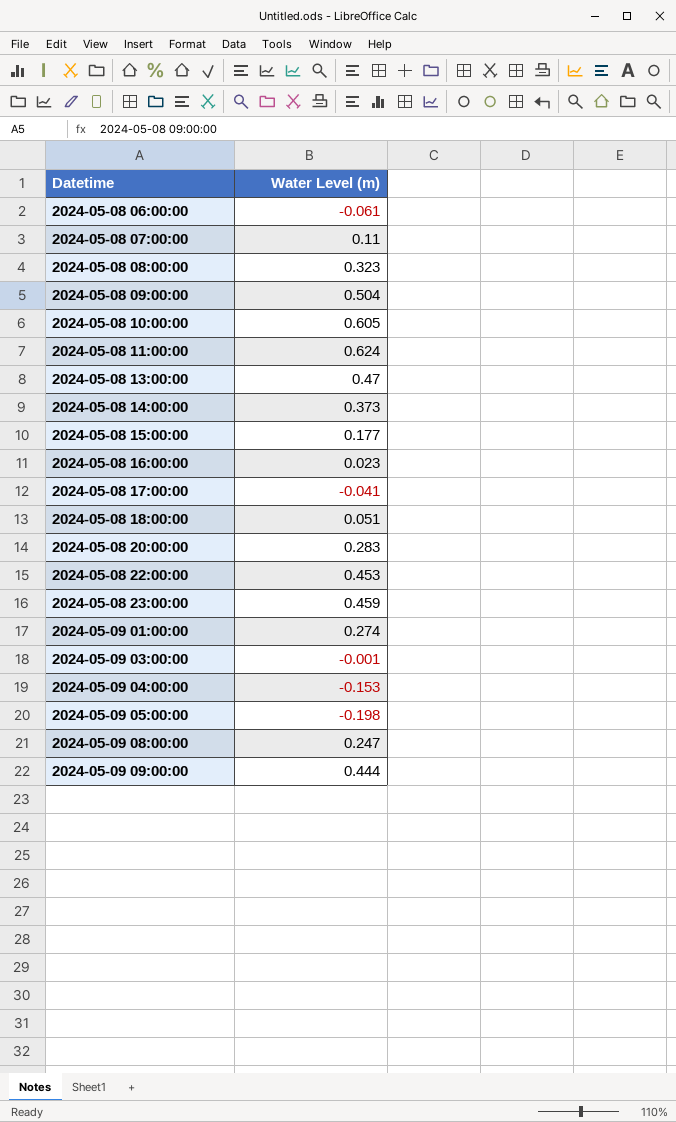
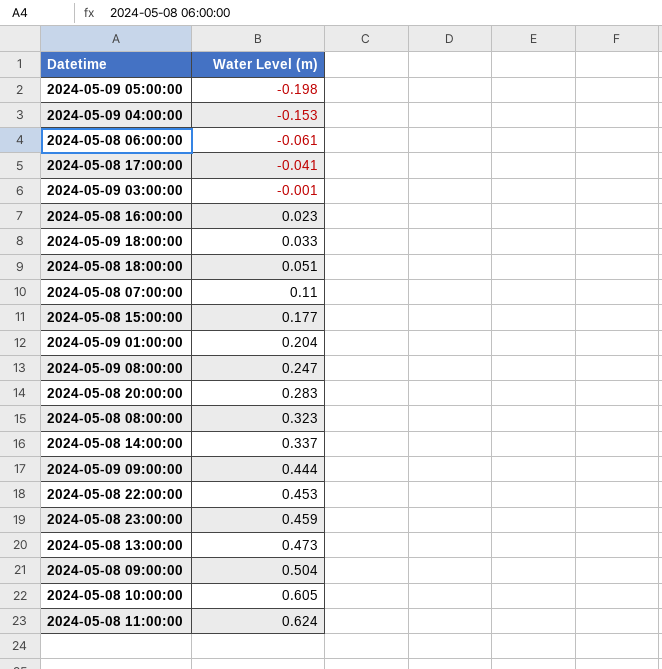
row order: Datetime ascending -> Water Level (m) ascending
row 2024-05-09 18:00:00: none -> 0.033
2024-05-09 01:00:00 | Water Level (m): 0.274 -> 0.204
2024-05-08 14:00:00 | Water Level (m): 0.373 -> 0.337
2024-05-08 13:00:00 | Water Level (m): 0.47 -> 0.473

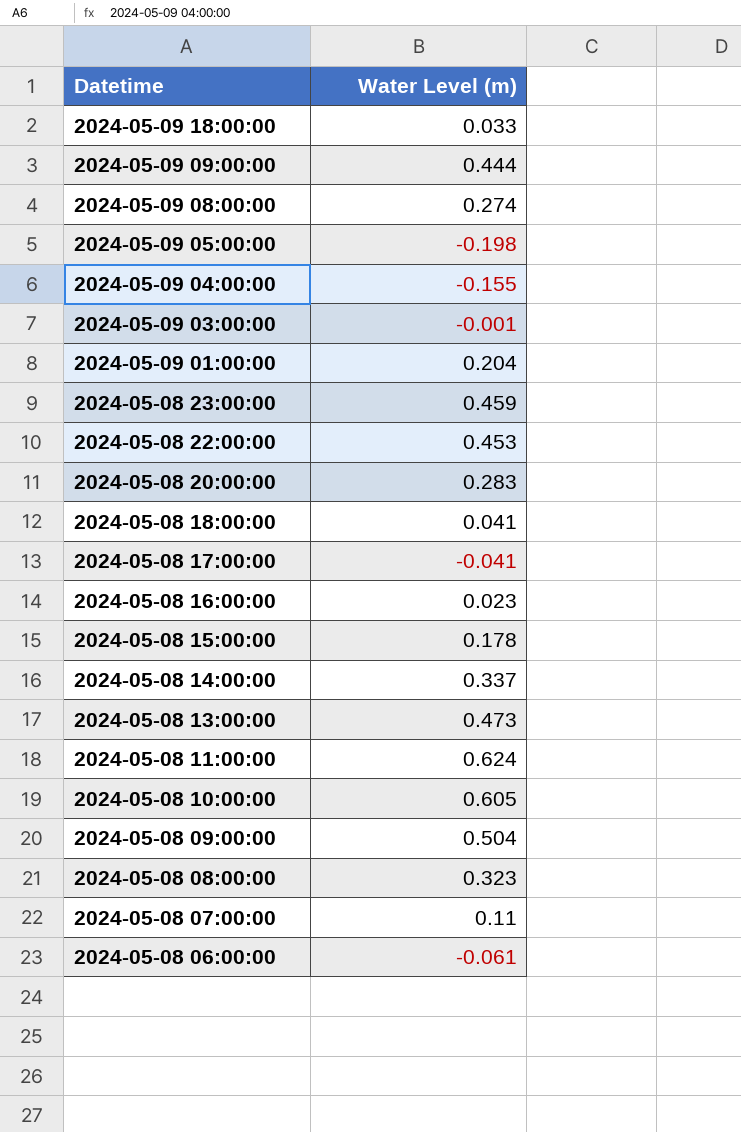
row order: Water Level (m) ascending -> Datetime descending
2024-05-09 08:00:00 | Water Level (m): 0.247 -> 0.274
2024-05-09 04:00:00 | Water Level (m): -0.153 -> -0.155
2024-05-08 18:00:00 | Water Level (m): 0.051 -> 0.041
2024-05-08 15:00:00 | Water Level (m): 0.177 -> 0.178

